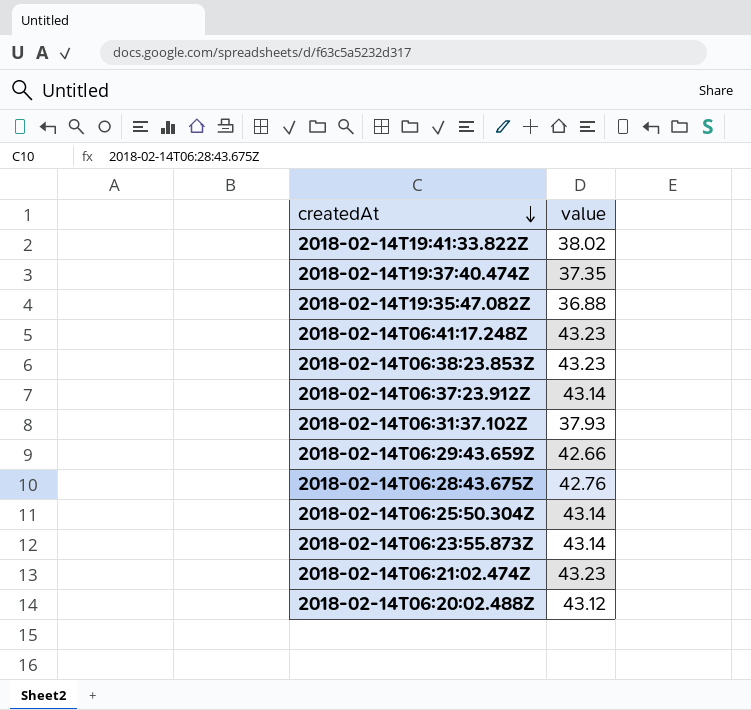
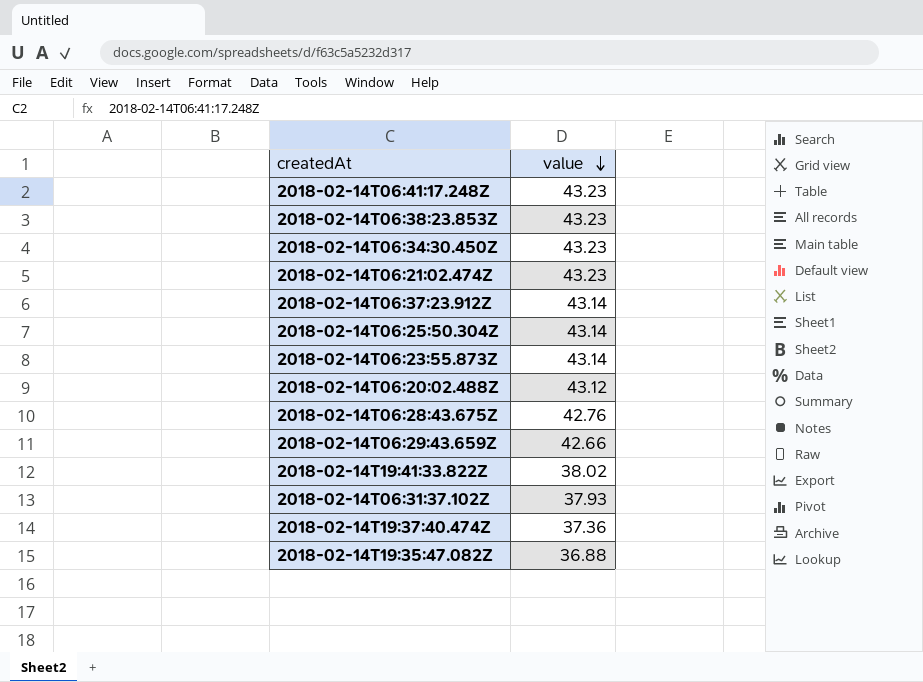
row order: createdAt descending -> value descending
row 2018-02-14T06:34:30.450Z: none -> 43.23
2018-02-14T19:37:40.474Z | value: 37.35 -> 37.36

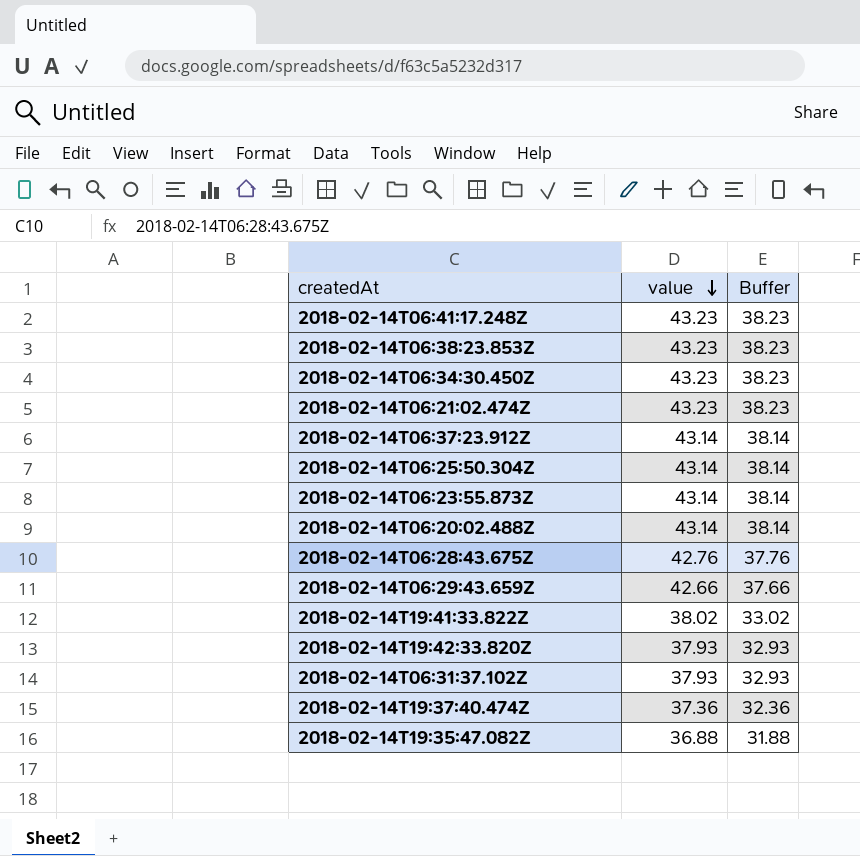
column Buffer | formula: none -> [value] - 5
2018-02-14T06:20:02.488Z | value: 43.12 -> 43.14
row 2018-02-14T19:42:33.820Z: none -> 37.93 | 32.93

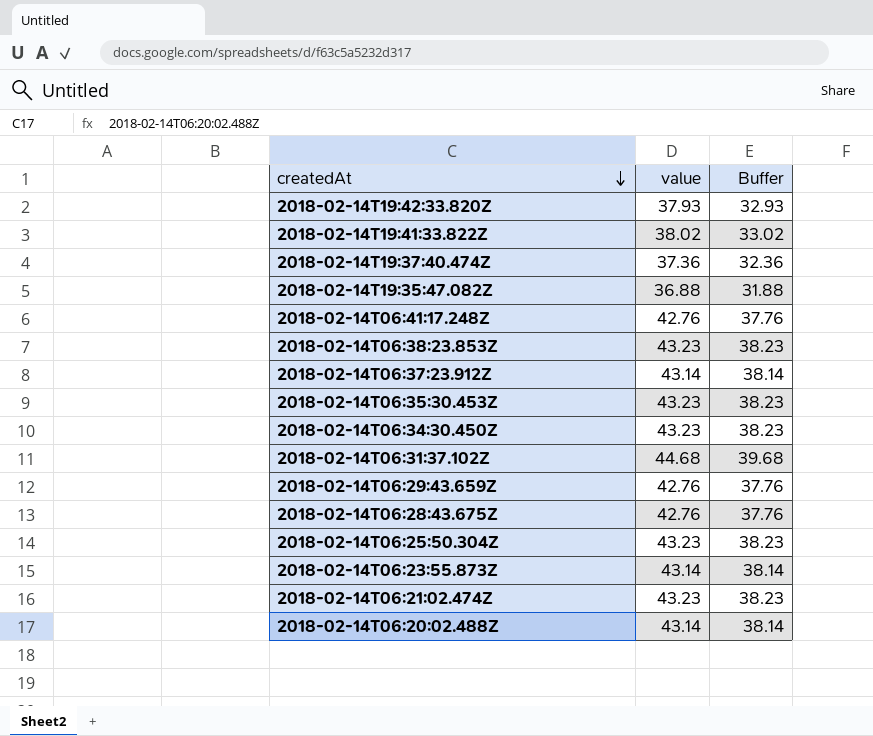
row order: value descending -> createdAt descending
2018-02-14T06:41:17.248Z | value: 43.23 -> 42.76
2018-02-14T06:41:17.248Z | Buffer: 38.23 -> 37.76
row 2018-02-14T06:35:30.453Z: none -> 43.23 | 38.23
2018-02-14T06:31:37.102Z | value: 37.93 -> 44.68
2018-02-14T06:31:37.102Z | Buffer: 32.93 -> 39.68
2018-02-14T06:29:43.659Z | value: 42.66 -> 42.76
2018-02-14T06:29:43.659Z | Buffer: 37.66 -> 37.76
2018-02-14T06:25:50.304Z | value: 43.14 -> 43.23
2018-02-14T06:25:50.304Z | Buffer: 38.14 -> 38.23

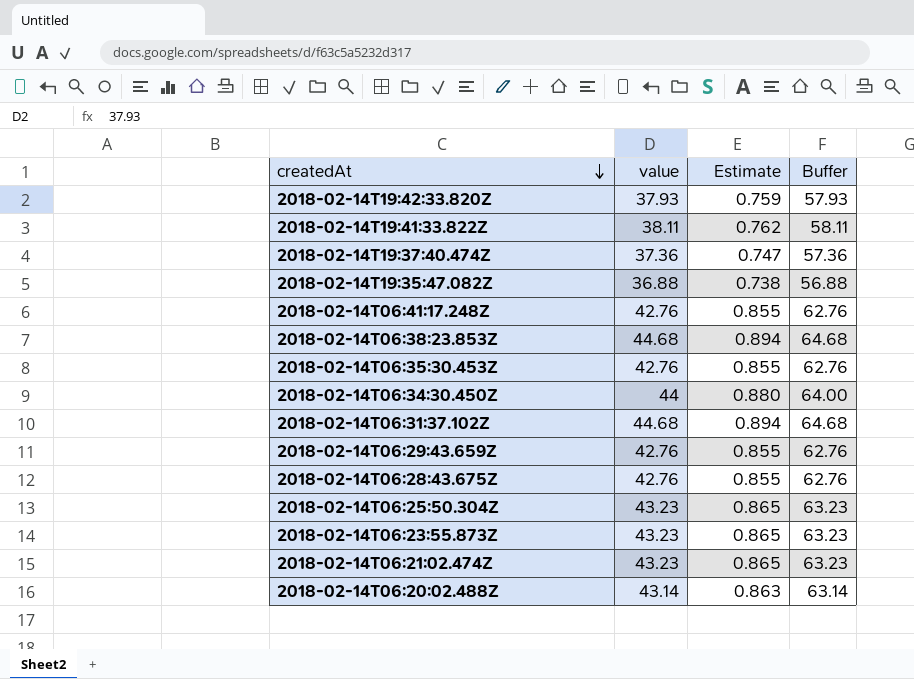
column Estimate | formula: none -> [value] * 0.02
column Buffer | formula: [value] - 5 -> [value] + 20
row 2018-02-14T06:37:23.912Z: 43.14 | 38.14 -> none
2018-02-14T19:41:33.822Z | value: 38.02 -> 38.11
2018-02-14T06:38:23.853Z | value: 43.23 -> 44.68
2018-02-14T06:35:30.453Z | value: 43.23 -> 42.76
2018-02-14T06:34:30.450Z | value: 43.23 -> 44
2018-02-14T06:23:55.873Z | value: 43.14 -> 43.23

